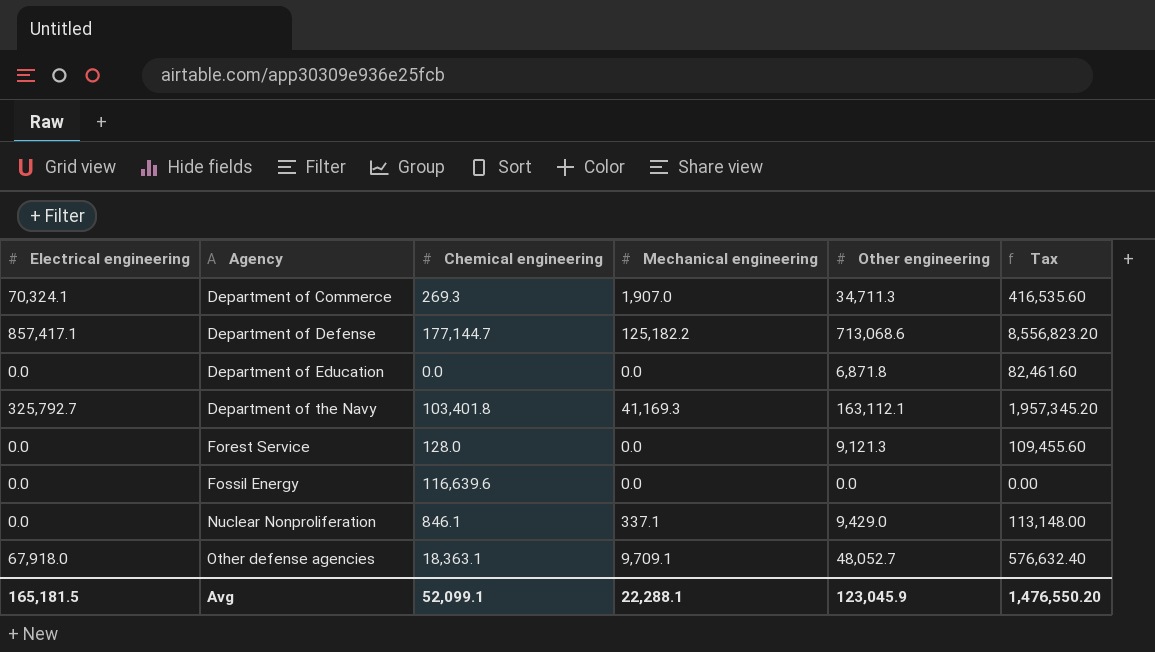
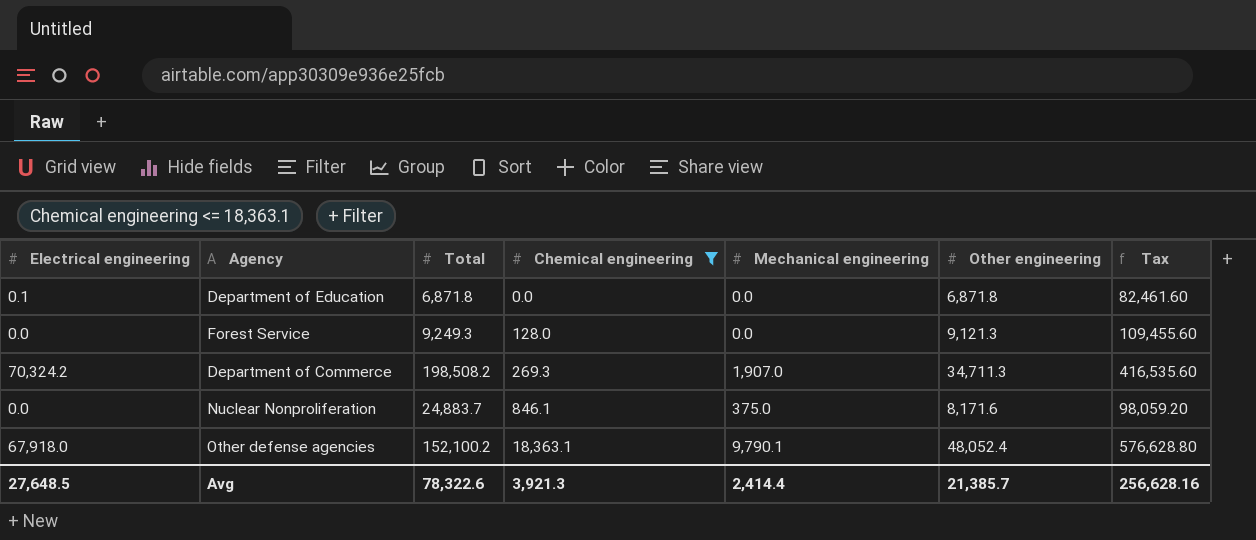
filter: none -> Chemical engineering <= 18,363.1
row order: Agency ascending -> Chemical engineering ascending
column Total | position: none -> 3
Department of Education | Electrical engineering: 0.0 -> 0.1
Department of Commerce | Electrical engineering: 70,324.1 -> 70,324.2
Nuclear Nonproliferation | Mechanical engineering: 337.1 -> 375.0
Nuclear Nonproliferation | Other engineering: 9,429.0 -> 8,171.6
Nuclear Nonproliferation | Tax: 113,148.00 -> 98,059.20
Other defense agencies | Mechanical engineering: 9,709.1 -> 9,790.1
Other defense agencies | Other engineering: 48,052.7 -> 48,052.4
Other defense agencies | Tax: 576,632.40 -> 576,628.80
Avg | Electrical engineering: 165,181.5 -> 27,648.5
Avg | Chemical engineering: 52,099.1 -> 3,921.3
Avg | Mechanical engineering: 22,288.1 -> 2,414.4
Avg | Other engineering: 123,045.9 -> 21,385.7
Avg | Tax: 1,476,550.20 -> 256,628.16

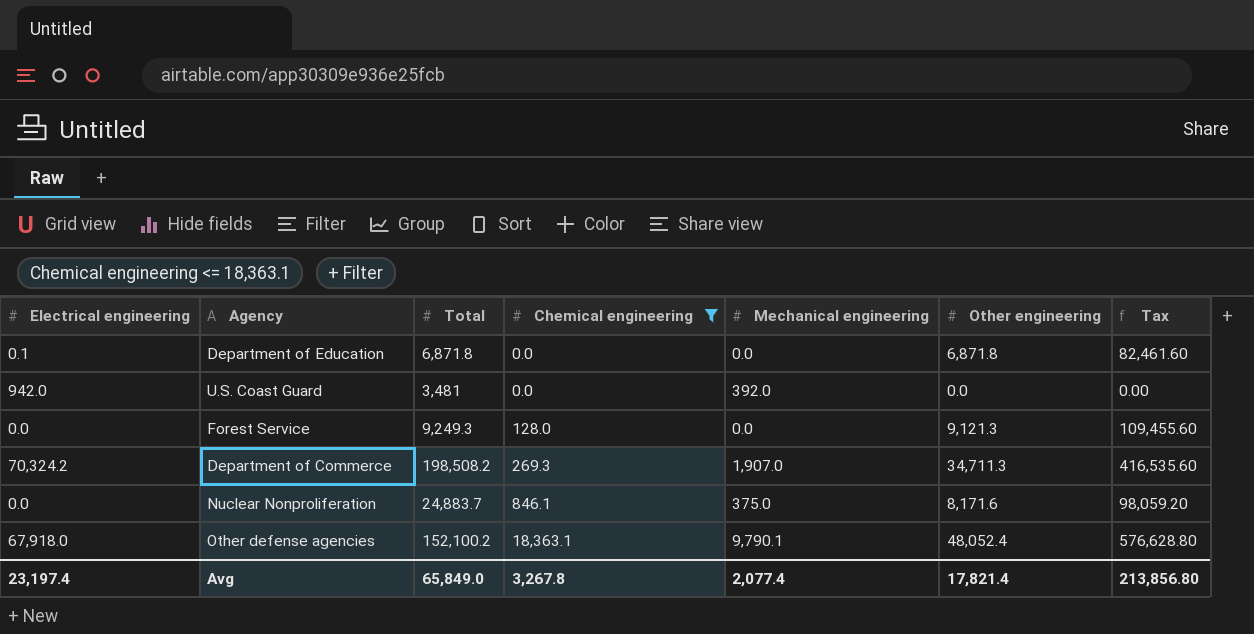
row U.S. Coast Guard: none -> 942.0 | 3,481 | 0.0 | 392.0 | 0.0 | 0.00
Avg | Electrical engineering: 27,648.5 -> 23,197.4
Avg | Total: 78,322.6 -> 65,849.0
Avg | Chemical engineering: 3,921.3 -> 3,267.8
Avg | Mechanical engineering: 2,414.4 -> 2,077.4
Avg | Other engineering: 21,385.7 -> 17,821.4
Avg | Tax: 256,628.16 -> 213,856.80

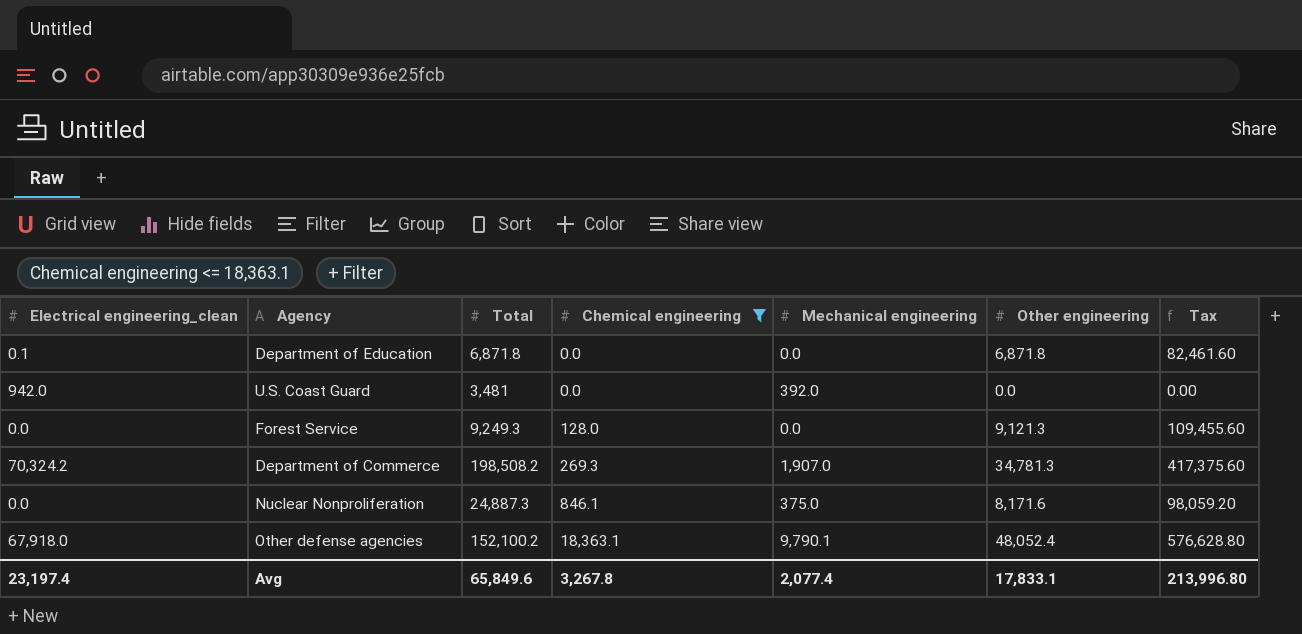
column name: Electrical engineering -> Electrical engineering_clean
Department of Commerce | Other engineering: 34,711.3 -> 34,781.3
Department of Commerce | Tax: 416,535.60 -> 417,375.60
Nuclear Nonproliferation | Total: 24,883.7 -> 24,887.3
Avg | Total: 65,849.0 -> 65,849.6
Avg | Other engineering: 17,821.4 -> 17,833.1
Avg | Tax: 213,856.80 -> 213,996.80

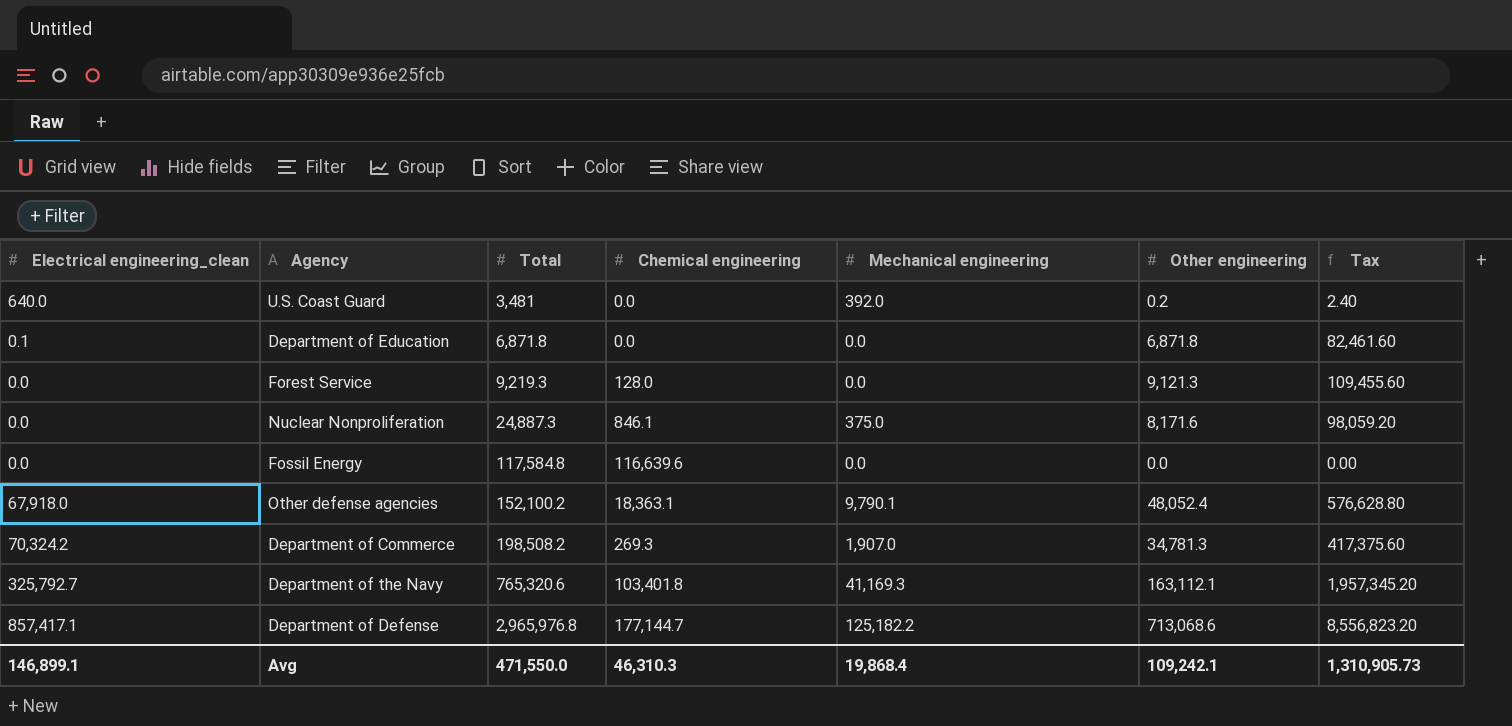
filter: Chemical engineering <= 18,363.1 -> none
row order: Chemical engineering ascending -> Total ascending
U.S. Coast Guard | Electrical engineering_clean: 942.0 -> 640.0
U.S. Coast Guard | Other engineering: 0.0 -> 0.2
U.S. Coast Guard | Tax: 0.00 -> 2.40
Forest Service | Total: 9,249.3 -> 9,219.3
Avg | Electrical engineering_clean: 23,197.4 -> 146,899.1
Avg | Total: 65,849.6 -> 471,550.0
Avg | Chemical engineering: 3,267.8 -> 46,310.3
Avg | Mechanical engineering: 2,077.4 -> 19,868.4
Avg | Other engineering: 17,833.1 -> 109,242.1
Avg | Tax: 213,996.80 -> 1,310,905.73

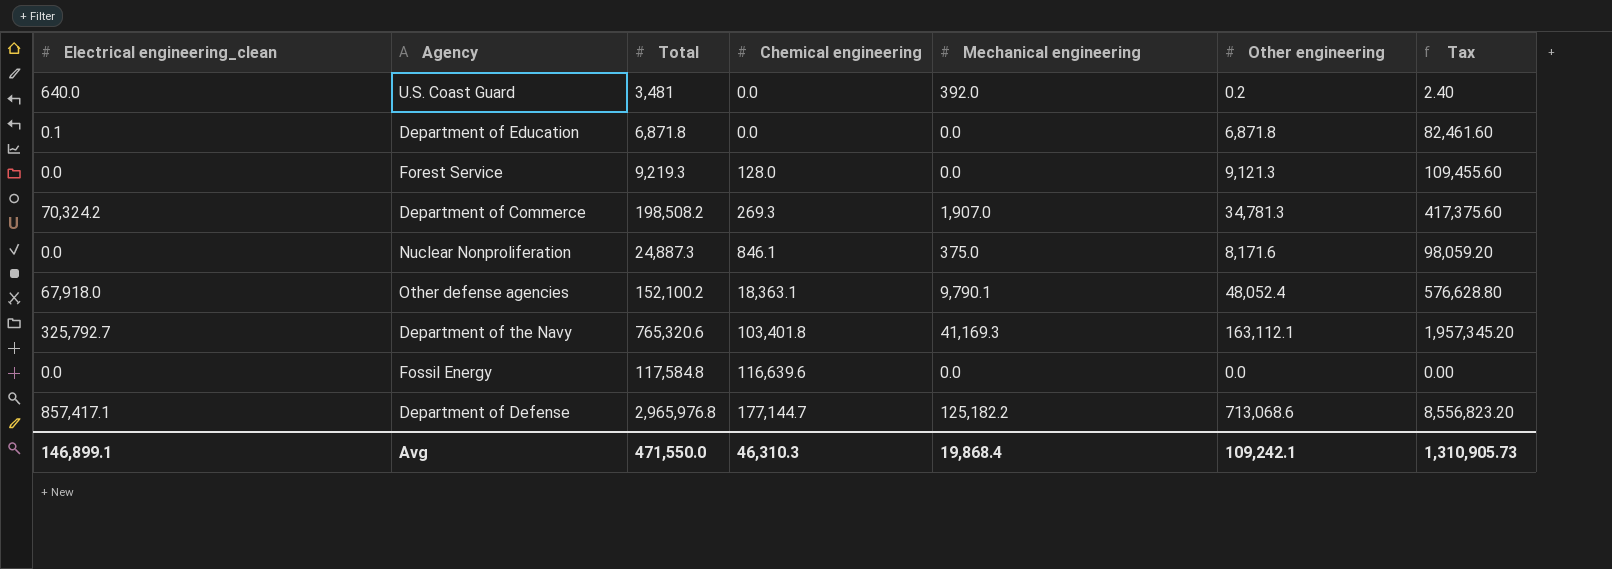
row order: Total ascending -> Chemical engineering ascending

